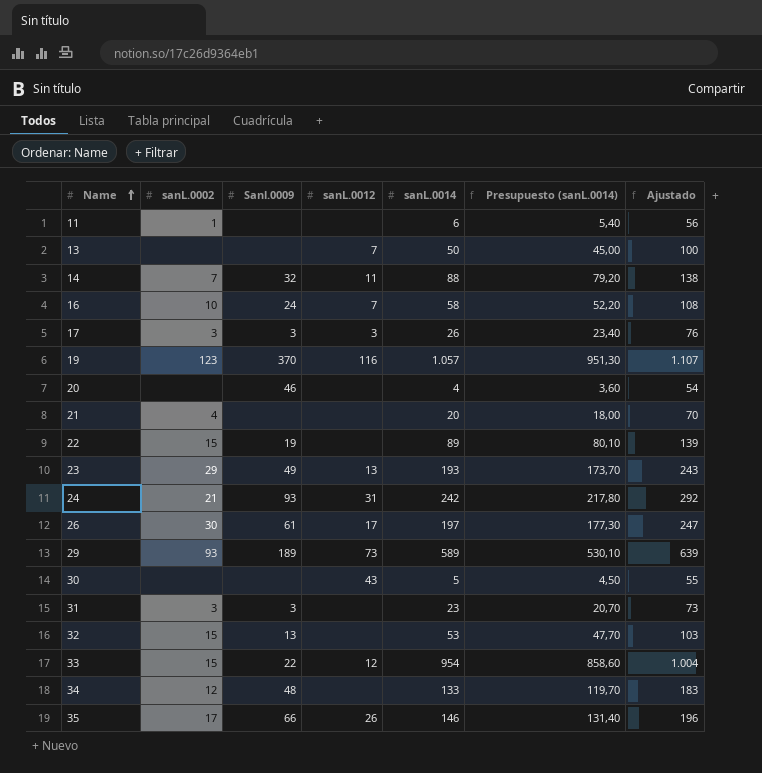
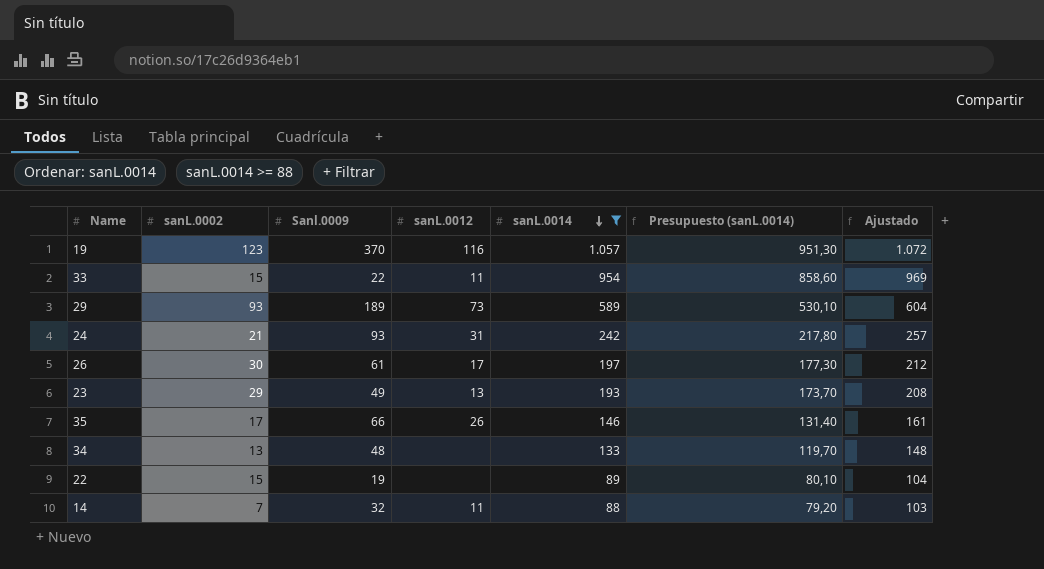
filter: none -> sanL.0014 >= 88
row order: Name ascending -> sanL.0014 descending
column Ajustado | formula: [sanL.0014] + 50 -> [sanL.0014] + 15
33 | sanL.0012: 12 -> 11
34 | sanL.0002: 12 -> 13

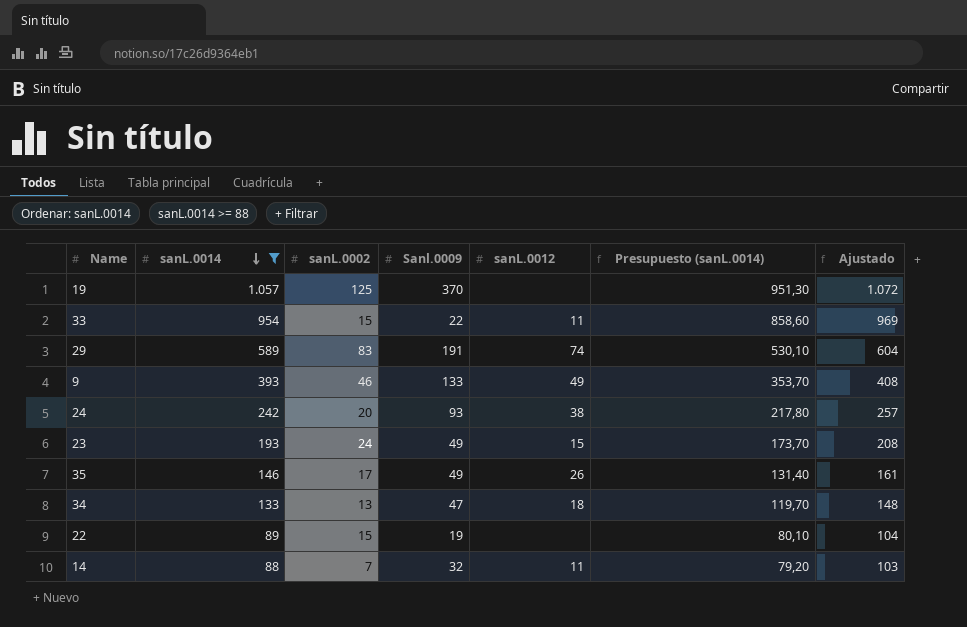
column sanL.0014 | position: 5 -> 2
row 26: 30 | 61 | 17 | 197 | 177,30 | 212 -> none
19 | sanL.0002: 123 -> 125
19 | sanL.0012: 116 -> none
29 | sanL.0002: 93 -> 83
29 | Sanl.0009: 189 -> 191
29 | sanL.0012: 73 -> 74
row 9: none -> 393 | 46 | 133 | 49 | 353,70 | 408
24 | sanL.0002: 21 -> 20
24 | sanL.0012: 31 -> 38
23 | sanL.0002: 29 -> 24
23 | sanL.0012: 13 -> 15
35 | Sanl.0009: 66 -> 49
34 | Sanl.0009: 48 -> 47
34 | sanL.0012: none -> 18

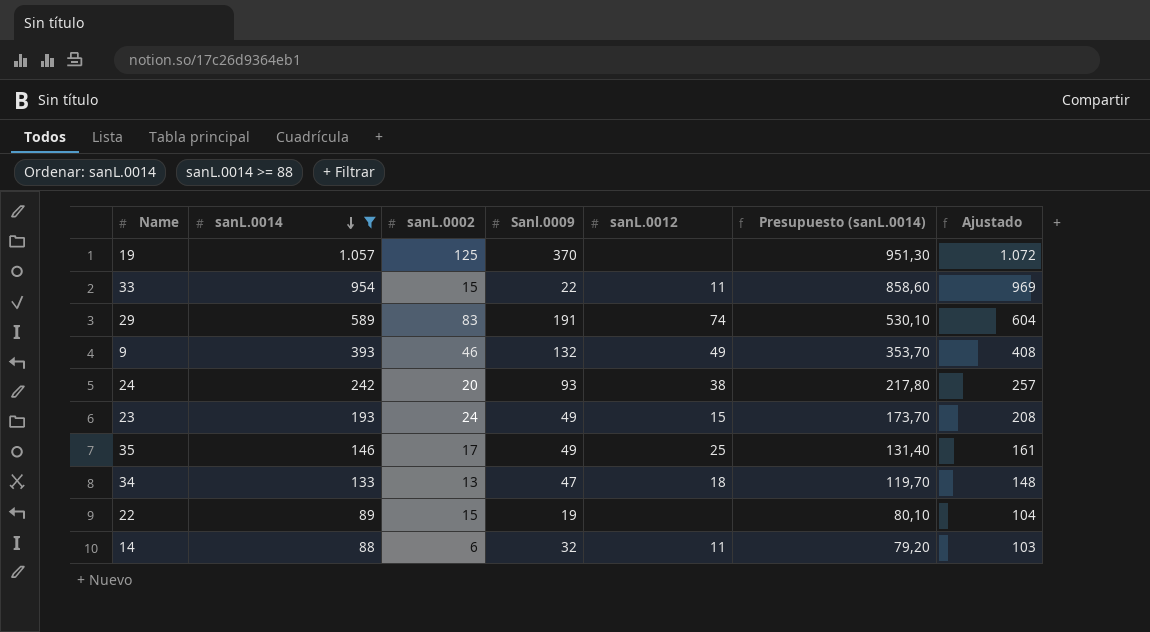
9 | Sanl.0009: 133 -> 132
35 | sanL.0012: 26 -> 25
14 | sanL.0002: 7 -> 6

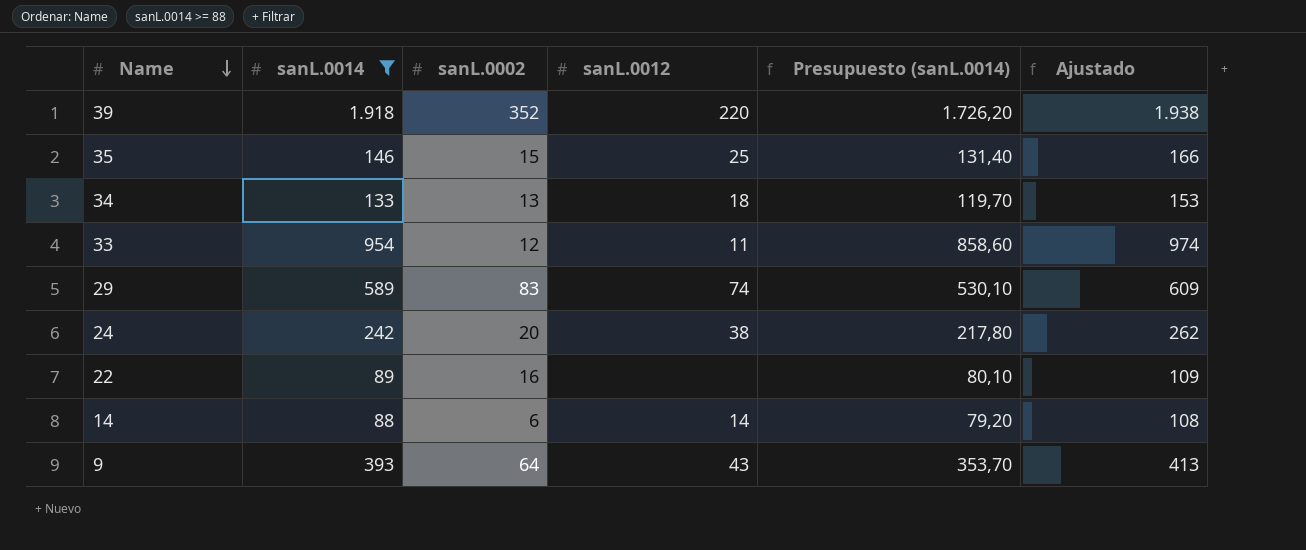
row order: sanL.0014 descending -> Name descending
column Sanl.0009 | position: 4 -> none
column Ajustado | formula: [sanL.0014] + 15 -> [sanL.0014] + 20
row 19: 1.057 | 125 | 370 | none | 951,30 | 1.072 -> none
row 23: 193 | 24 | 49 | 15 | 173,70 | 208 -> none
row 39: none -> 1.918 | 352 | 220 | 1.726,20 | 1.938
35 | sanL.0002: 17 -> 15
33 | sanL.0002: 15 -> 12
22 | sanL.0002: 15 -> 16
14 | sanL.0012: 11 -> 14
9 | sanL.0002: 46 -> 64
9 | sanL.0012: 49 -> 43

